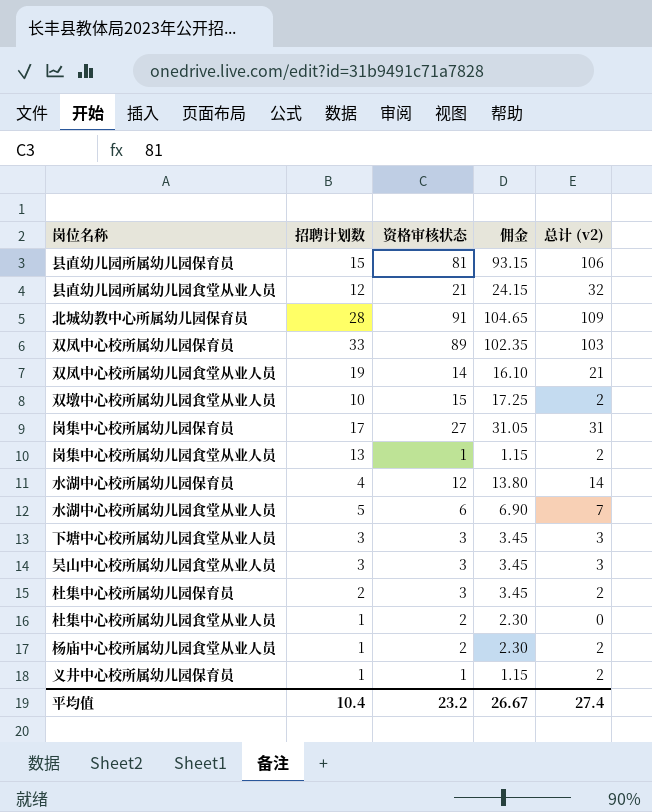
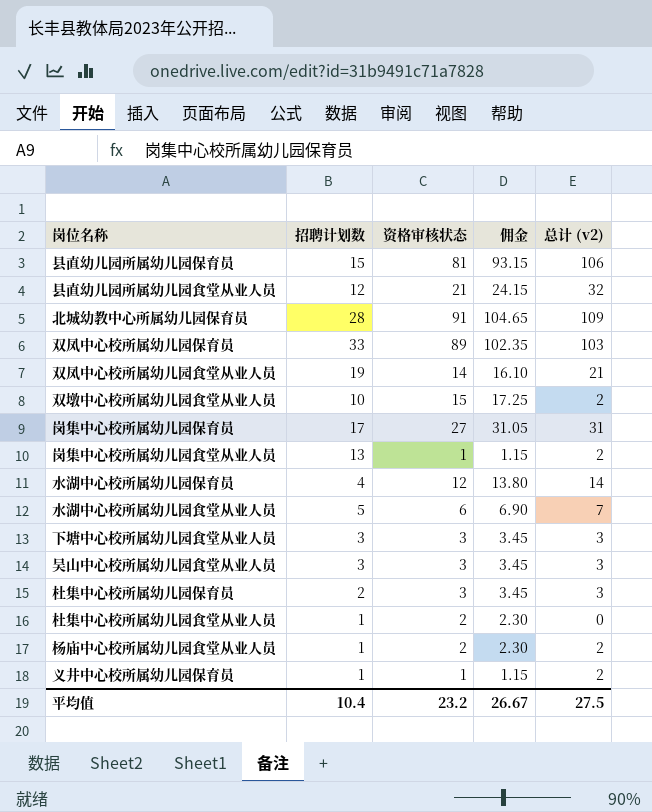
杜集中心校所属幼儿园保育员 | 总计 (v2): 2 -> 3
平均值 | 总计 (v2): 27.4 -> 27.5

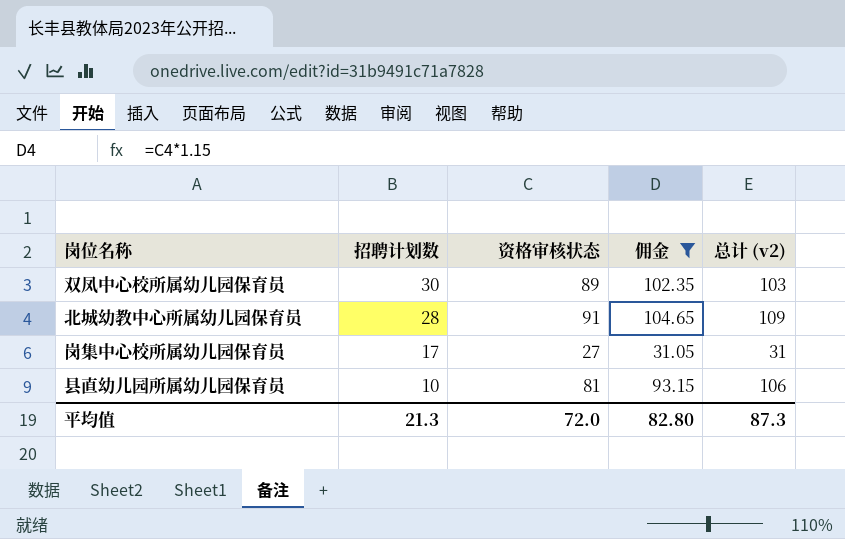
filter: none -> 佣金 >= 31.05
row order: none -> 招聘计划数 descending
双凤中心校所属幼儿园保育员 | 招聘计划数: 33 -> 30
县直幼儿园所属幼儿园保育员 | 招聘计划数: 15 -> 10
平均值 | 招聘计划数: 10.4 -> 21.3
平均值 | 资格审核状态: 23.2 -> 72.0
平均值 | 佣金: 26.67 -> 82.80
平均值 | 总计 (v2): 27.5 -> 87.3

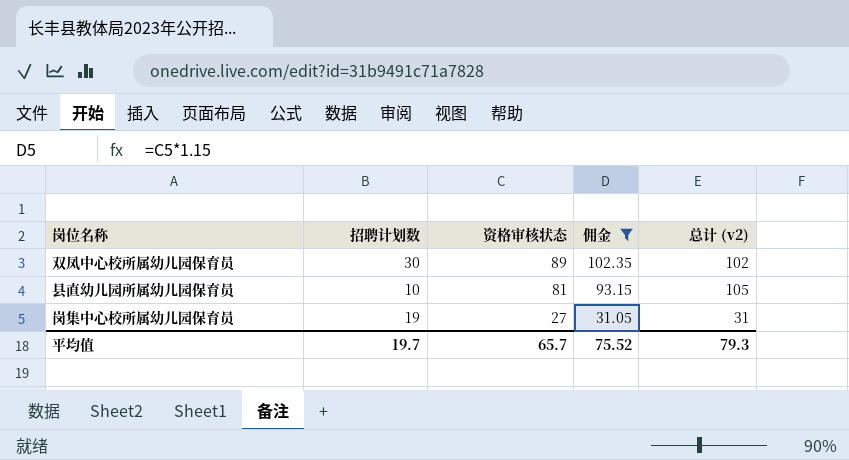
row order: 招聘计划数 descending -> 资格审核状态 descending
row 北城幼教中心所属幼儿园保育员: 28 | 91 | 104.65 | 109 -> none
双凤中心校所属幼儿园保育员 | 总计 (v2): 103 -> 102
县直幼儿园所属幼儿园保育员 | 总计 (v2): 106 -> 105
岗集中心校所属幼儿园保育员 | 招聘计划数: 17 -> 19
平均值 | 招聘计划数: 21.3 -> 19.7
平均值 | 资格审核状态: 72.0 -> 65.7
平均值 | 佣金: 82.80 -> 75.52
平均值 | 总计 (v2): 87.3 -> 79.3

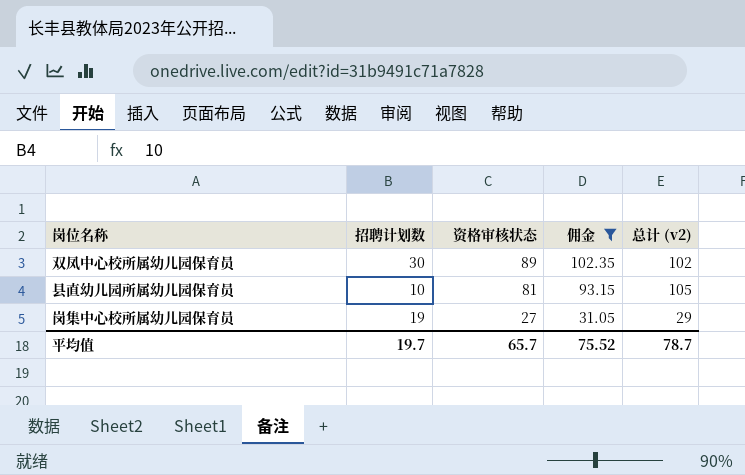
岗集中心校所属幼儿园保育员 | 总计 (v2): 31 -> 29
平均值 | 总计 (v2): 79.3 -> 78.7

